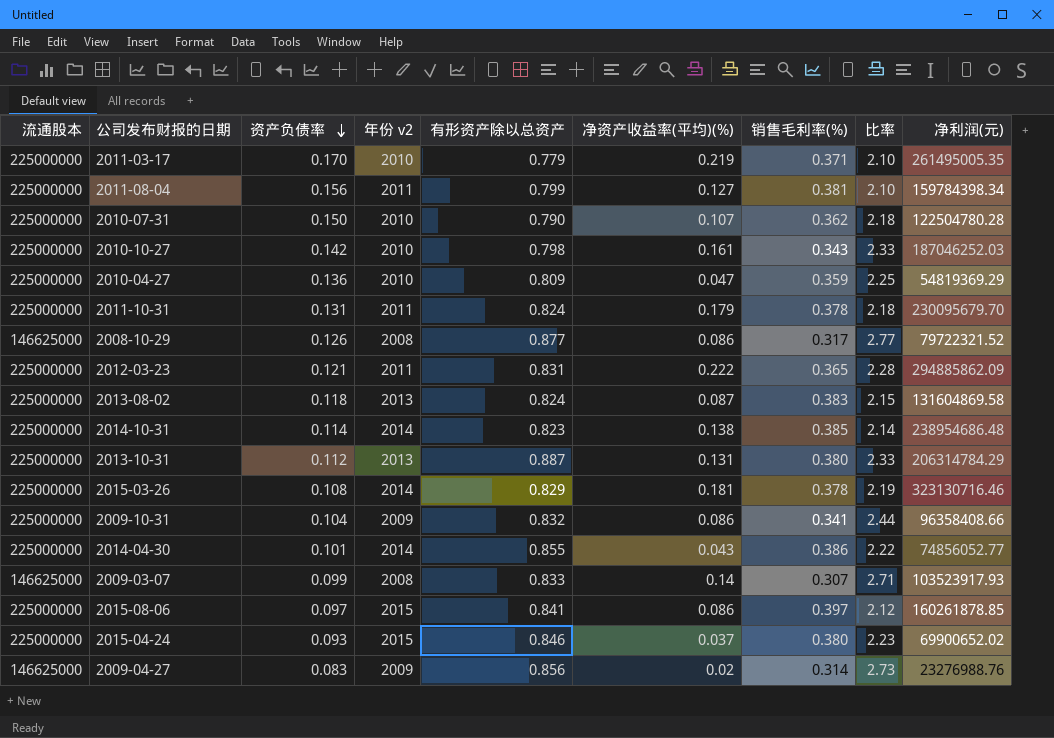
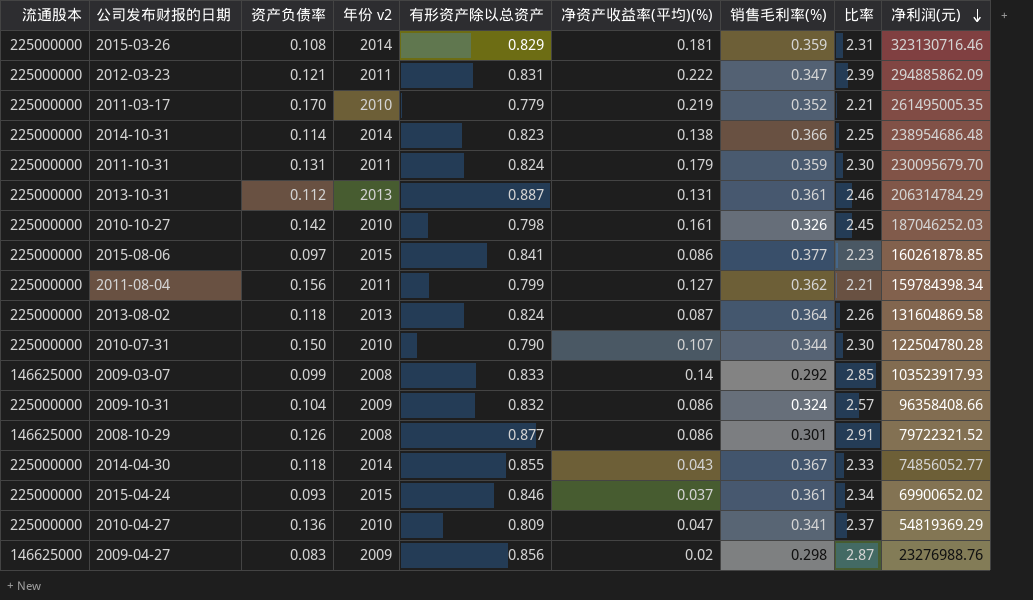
row order: 资产负债率 descending -> 净利润(元) descending
2015-03-26 | 销售毛利率(%): 0.378 -> 0.359
2015-03-26 | 比率: 2.19 -> 2.31
2012-03-23 | 销售毛利率(%): 0.365 -> 0.347
2012-03-23 | 比率: 2.28 -> 2.39
2011-03-17 | 销售毛利率(%): 0.371 -> 0.352
2011-03-17 | 比率: 2.10 -> 2.21
2014-10-31 | 销售毛利率(%): 0.385 -> 0.366
2014-10-31 | 比率: 2.14 -> 2.25
2011-10-31 | 销售毛利率(%): 0.378 -> 0.359
2011-10-31 | 比率: 2.18 -> 2.30
2013-10-31 | 销售毛利率(%): 0.380 -> 0.361
2013-10-31 | 比率: 2.33 -> 2.46
2010-10-27 | 销售毛利率(%): 0.343 -> 0.326
2010-10-27 | 比率: 2.33 -> 2.45
2015-08-06 | 销售毛利率(%): 0.397 -> 0.377
2015-08-06 | 比率: 2.12 -> 2.23
2011-08-04 | 销售毛利率(%): 0.381 -> 0.362
2011-08-04 | 比率: 2.10 -> 2.21
2013-08-02 | 销售毛利率(%): 0.383 -> 0.364
2013-08-02 | 比率: 2.15 -> 2.26
2010-07-31 | 销售毛利率(%): 0.362 -> 0.344
2010-07-31 | 比率: 2.18 -> 2.30
2009-03-07 | 销售毛利率(%): 0.307 -> 0.292
2009-03-07 | 比率: 2.71 -> 2.85
2009-10-31 | 销售毛利率(%): 0.341 -> 0.324
2009-10-31 | 比率: 2.44 -> 2.57
2008-10-29 | 销售毛利率(%): 0.317 -> 0.301
2008-10-29 | 比率: 2.77 -> 2.91
2014-04-30 | 资产负债率: 0.101 -> 0.118
2014-04-30 | 销售毛利率(%): 0.386 -> 0.367
2014-04-30 | 比率: 2.22 -> 2.33
2015-04-24 | 销售毛利率(%): 0.380 -> 0.361
2015-04-24 | 比率: 2.23 -> 2.34
2010-04-27 | 销售毛利率(%): 0.359 -> 0.341
2010-04-27 | 比率: 2.25 -> 2.37
2009-04-27 | 销售毛利率(%): 0.314 -> 0.298
2009-04-27 | 比率: 2.73 -> 2.87

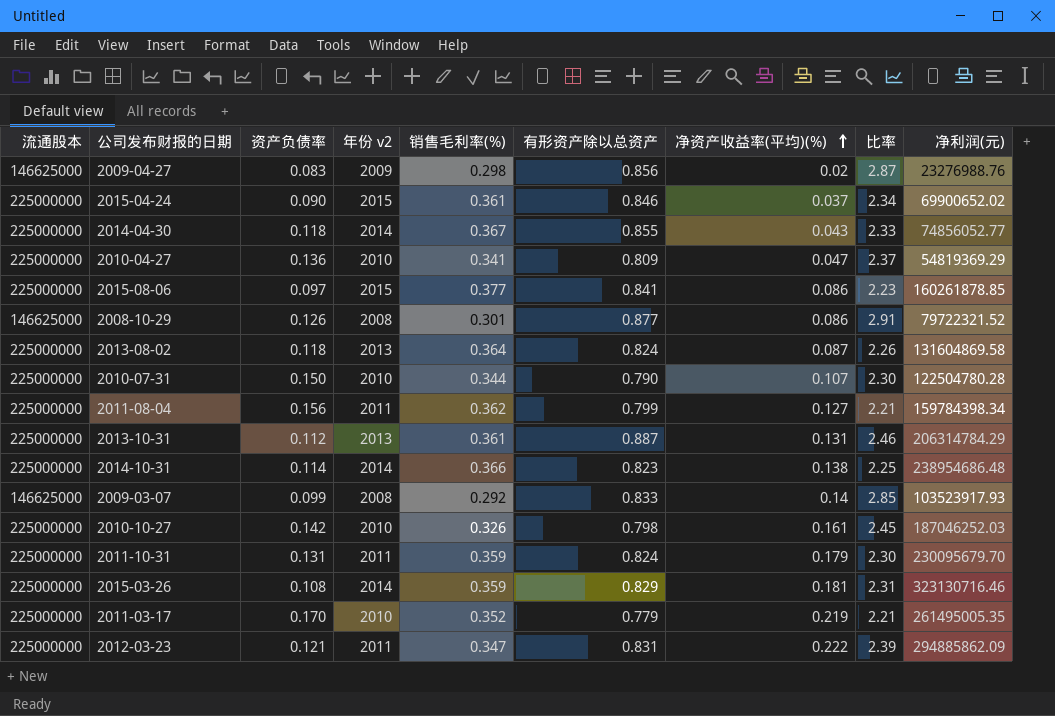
row order: 净利润(元) descending -> 净资产收益率(平均)(%) ascending
column 销售毛利率(%) | position: 7 -> 5
row 2009-10-31: 225000000 | 0.104 | 2009 | 0.832 | 0.086 | 0.324 | 2.57 | 96358408.66 -> none
2015-04-24 | 资产负债率: 0.093 -> 0.090

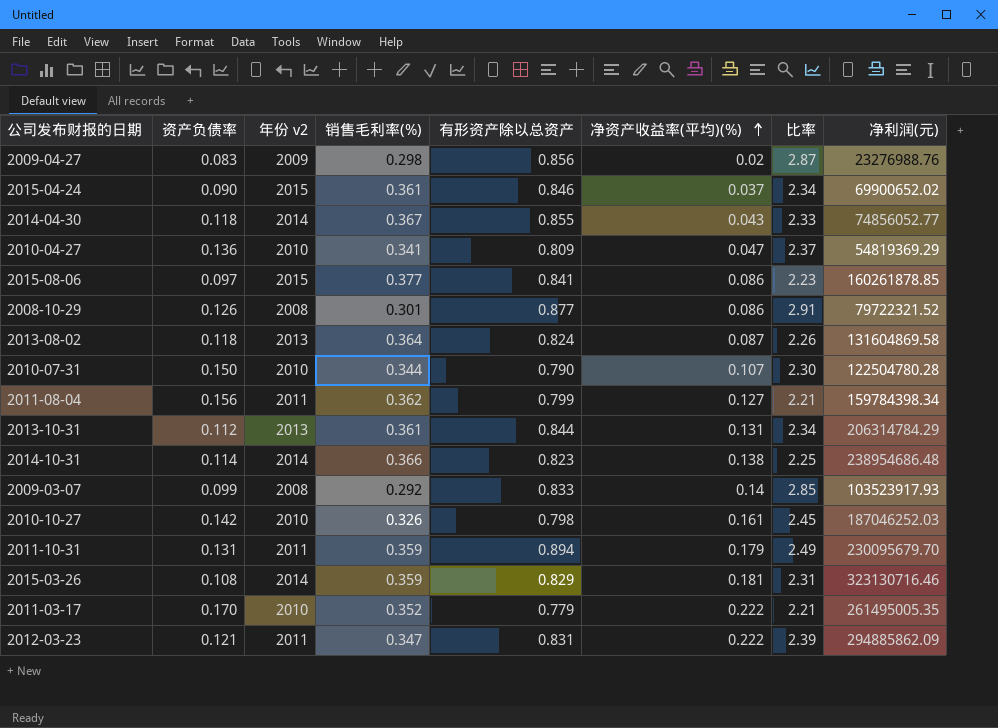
column 流通股本 | position: 1 -> none
2013-10-31 | 有形资产除以总资产: 0.887 -> 0.844
2013-10-31 | 比率: 2.46 -> 2.34
2011-10-31 | 有形资产除以总资产: 0.824 -> 0.894
2011-10-31 | 比率: 2.30 -> 2.49
2011-03-17 | 净资产收益率(平均)(%): 0.219 -> 0.222

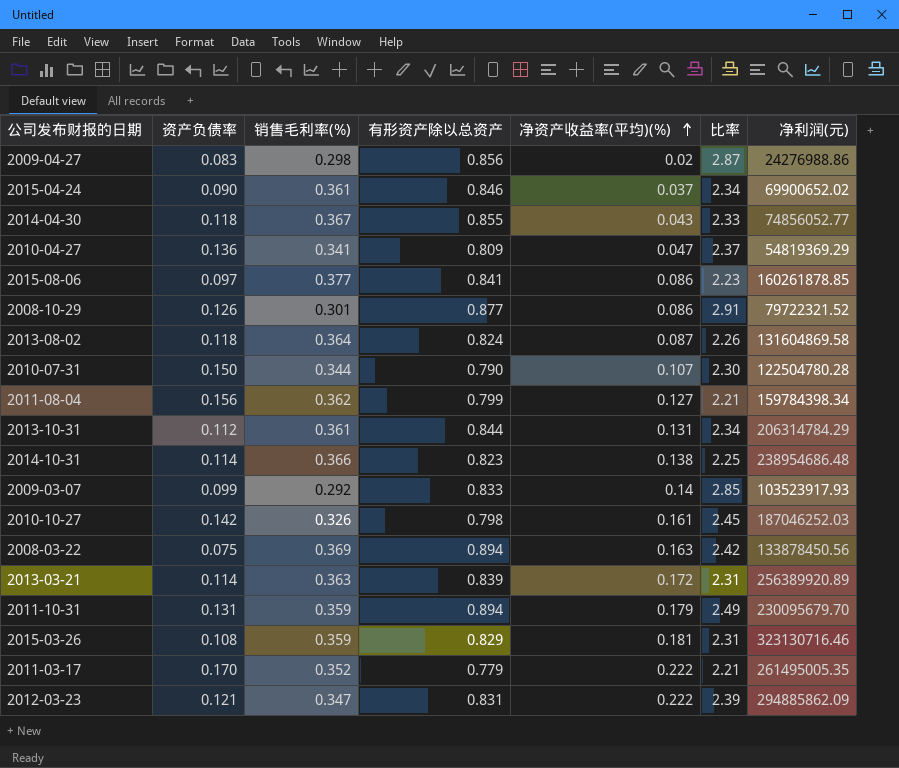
column 年份 v2 | position: 3 -> none
2009-04-27 | 净利润(元): 23276988.76 -> 24276988.86
row 2008-03-22: none -> 0.075 | 0.369 | 0.894 | 0.163 | 2.42 | 133878450.56
row 2013-03-21: none -> 0.114 | 0.363 | 0.839 | 0.172 | 2.31 | 256389920.89

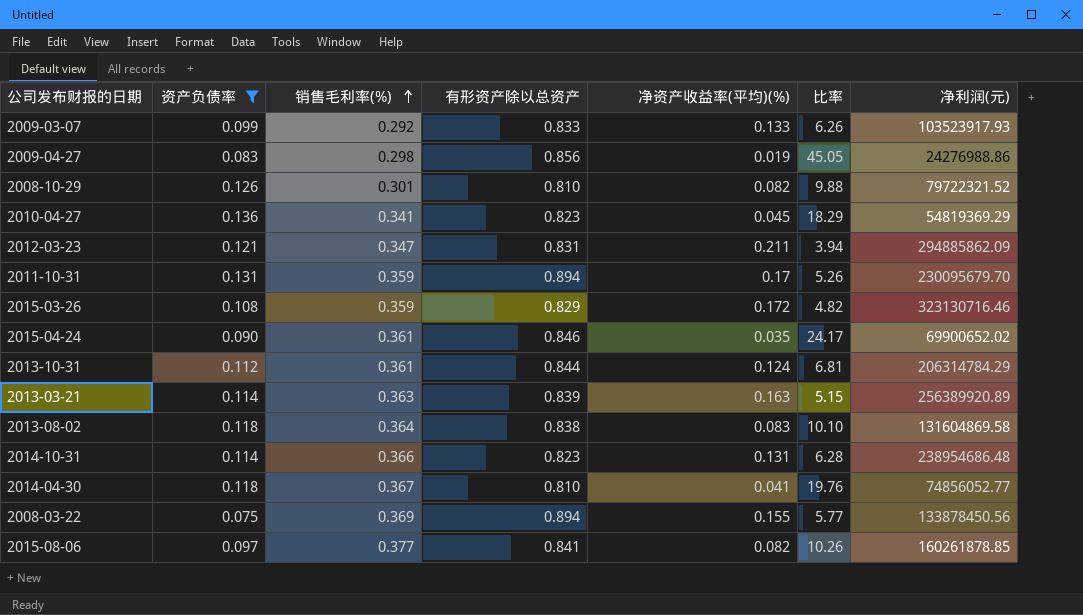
filter: none -> 资产负债率 <= 0.136
row order: 净资产收益率(平均)(%) ascending -> 销售毛利率(%) ascending
column 比率 | formula: [有形资产除以总资产] / [销售毛利率(%)] -> [有形资产除以总资产] / [净资产收益率(平均)(%)]
2009-03-07 | 净资产收益率(平均)(%): 0.14 -> 0.133
2009-04-27 | 净资产收益率(平均)(%): 0.02 -> 0.019
2008-10-29 | 有形资产除以总资产: 0.877 -> 0.810
2008-10-29 | 净资产收益率(平均)(%): 0.086 -> 0.082
2010-04-27 | 有形资产除以总资产: 0.809 -> 0.823
2010-04-27 | 净资产收益率(平均)(%): 0.047 -> 0.045
2012-03-23 | 净资产收益率(平均)(%): 0.222 -> 0.211
2011-10-31 | 净资产收益率(平均)(%): 0.179 -> 0.17
2015-03-26 | 净资产收益率(平均)(%): 0.181 -> 0.172
2015-04-24 | 净资产收益率(平均)(%): 0.037 -> 0.035
2013-10-31 | 净资产收益率(平均)(%): 0.131 -> 0.124
2013-03-21 | 净资产收益率(平均)(%): 0.172 -> 0.163
2013-08-02 | 有形资产除以总资产: 0.824 -> 0.838
2013-08-02 | 净资产收益率(平均)(%): 0.087 -> 0.083
2014-10-31 | 净资产收益率(平均)(%): 0.138 -> 0.131
2014-04-30 | 有形资产除以总资产: 0.855 -> 0.810
2014-04-30 | 净资产收益率(平均)(%): 0.043 -> 0.041
2008-03-22 | 净资产收益率(平均)(%): 0.163 -> 0.155
2015-08-06 | 净资产收益率(平均)(%): 0.086 -> 0.082

